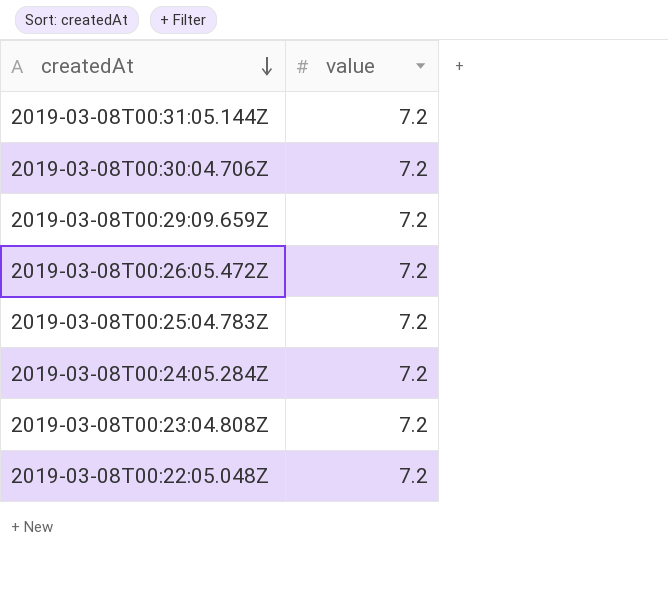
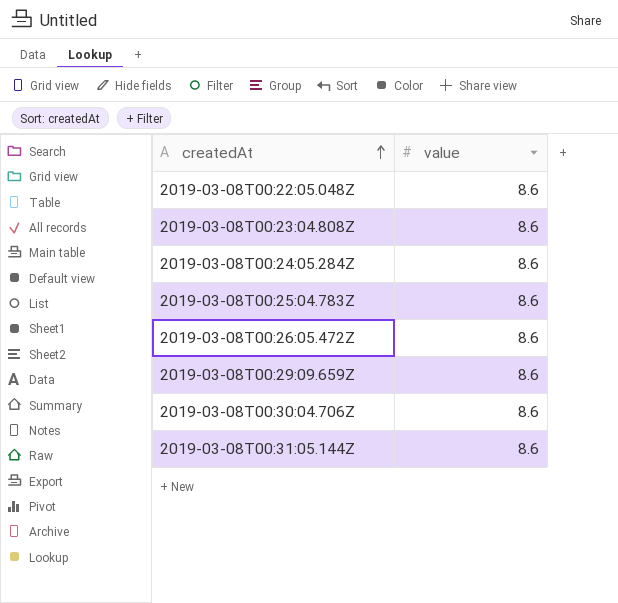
row order: createdAt descending -> createdAt ascending
2019-03-08T00:22:05.048Z | value: 7.2 -> 8.6
2019-03-08T00:23:04.808Z | value: 7.2 -> 8.6
2019-03-08T00:24:05.284Z | value: 7.2 -> 8.6
2019-03-08T00:25:04.783Z | value: 7.2 -> 8.6
2019-03-08T00:26:05.472Z | value: 7.2 -> 8.6
2019-03-08T00:29:09.659Z | value: 7.2 -> 8.6
2019-03-08T00:30:04.706Z | value: 7.2 -> 8.6
2019-03-08T00:31:05.144Z | value: 7.2 -> 8.6

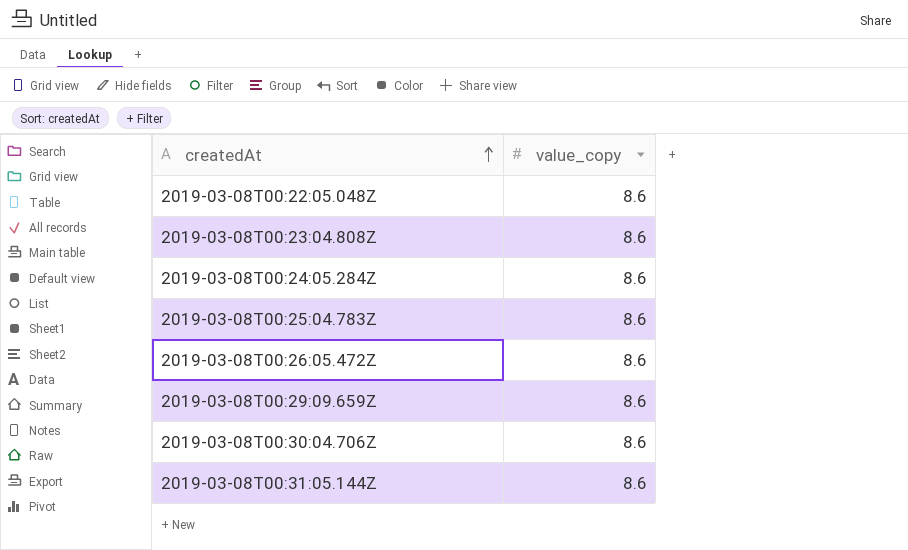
column name: value -> value_copy

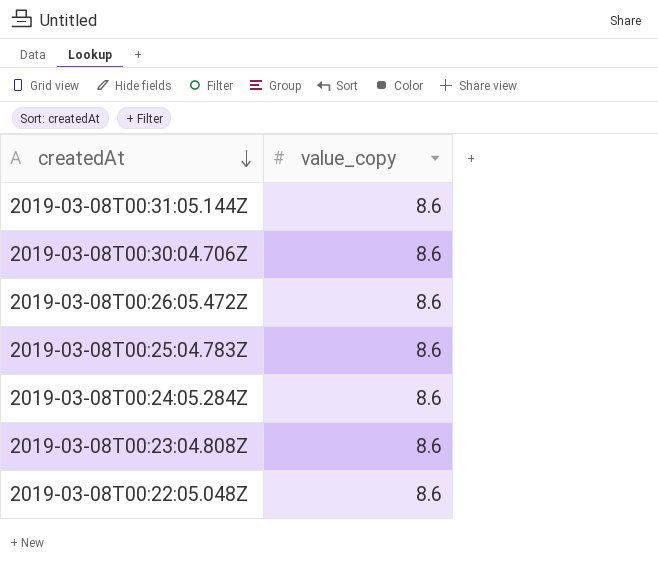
row order: createdAt ascending -> createdAt descending
row 2019-03-08T00:29:09.659Z: 8.6 -> none

